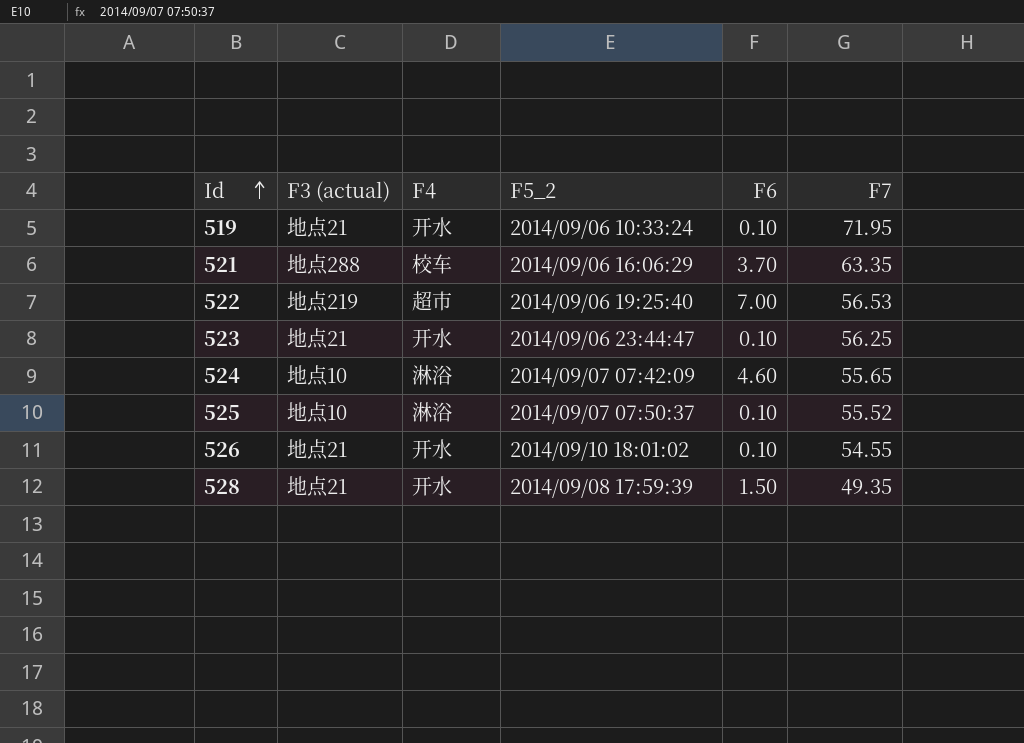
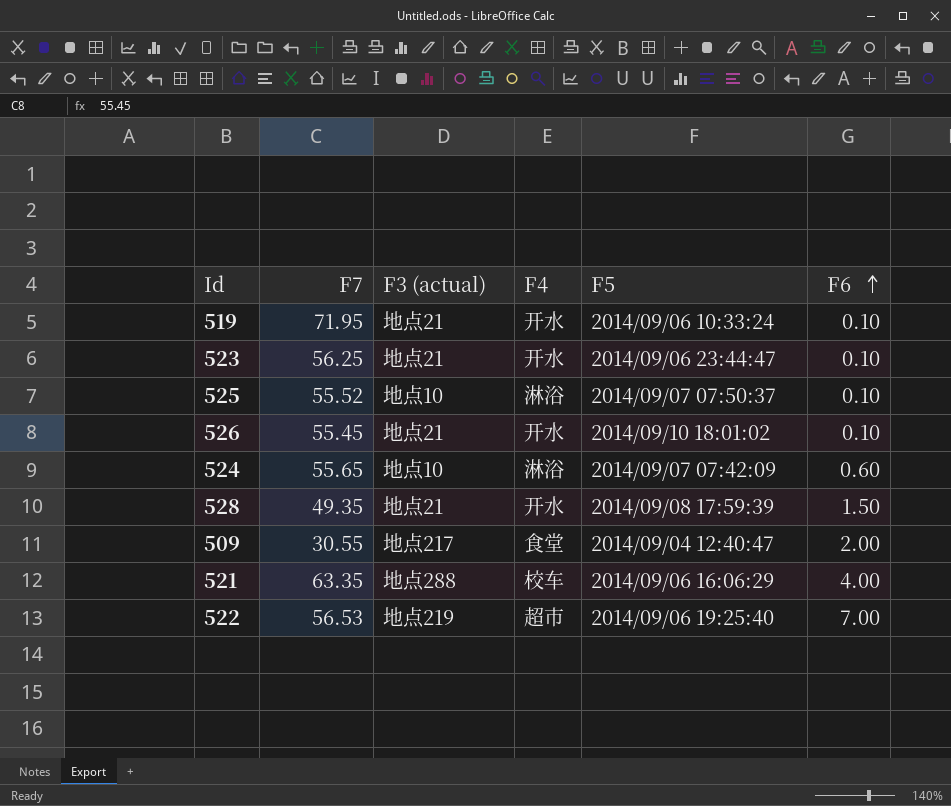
row order: Id ascending -> F6 ascending
column F7 | position: 6 -> 2
column name: F5_2 -> F5
526 | F7: 54.55 -> 55.45
524 | F6: 4.60 -> 0.60
row 509: none -> 30.55 | 地点217 | 食堂 | 2014/09/04 12:40:47 | 2.00
521 | F6: 3.70 -> 4.00

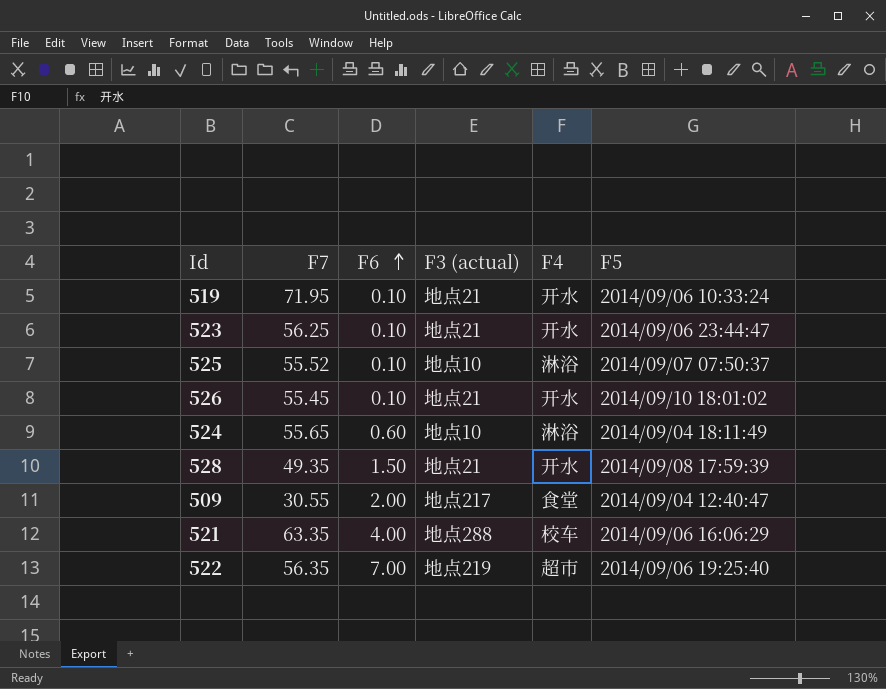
column F6 | position: 6 -> 3
524 | F5: 2014/09/07 07:42:09 -> 2014/09/04 18:11:49
522 | F7: 56.53 -> 56.35

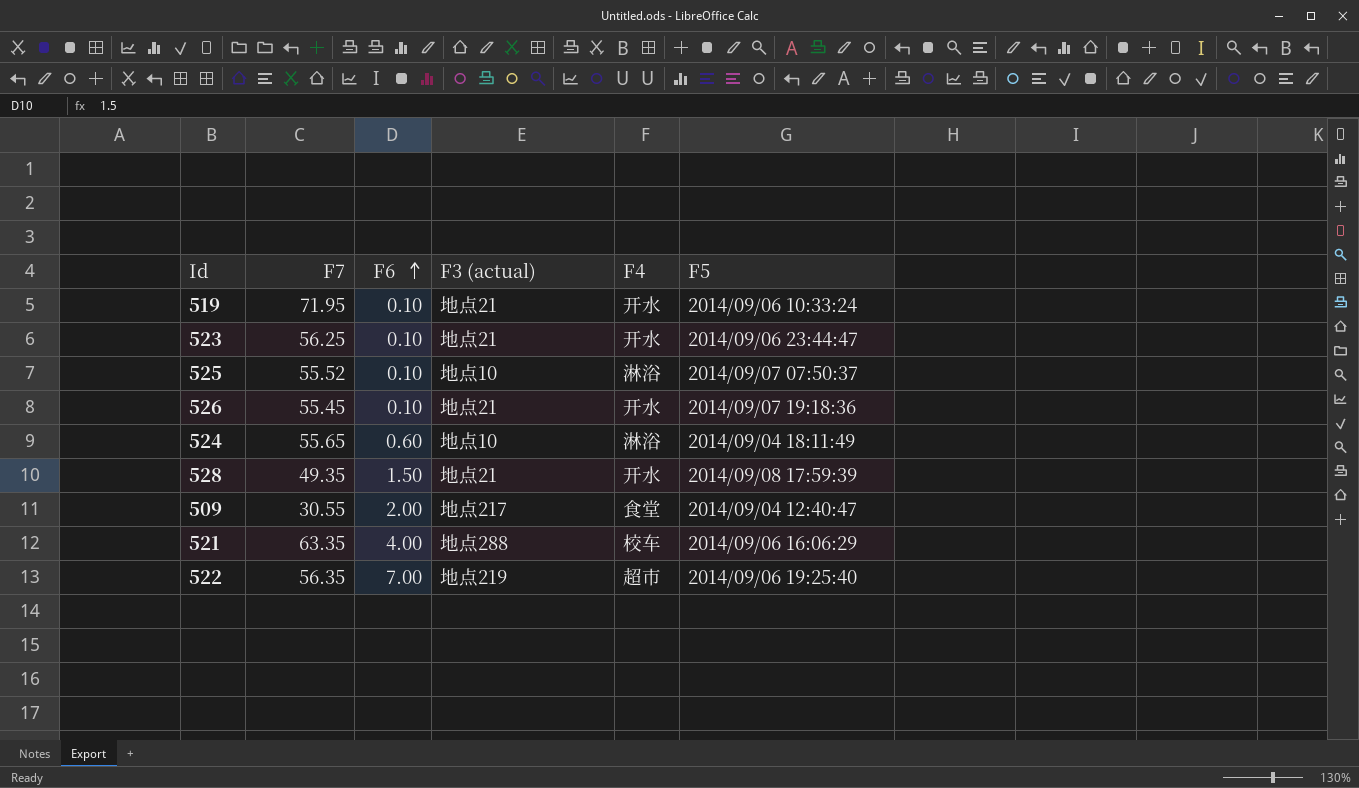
526 | F5: 2014/09/10 18:01:02 -> 2014/09/07 19:18:36

